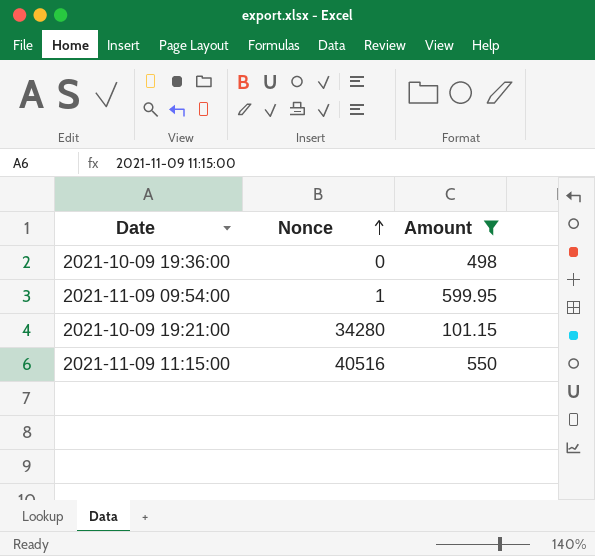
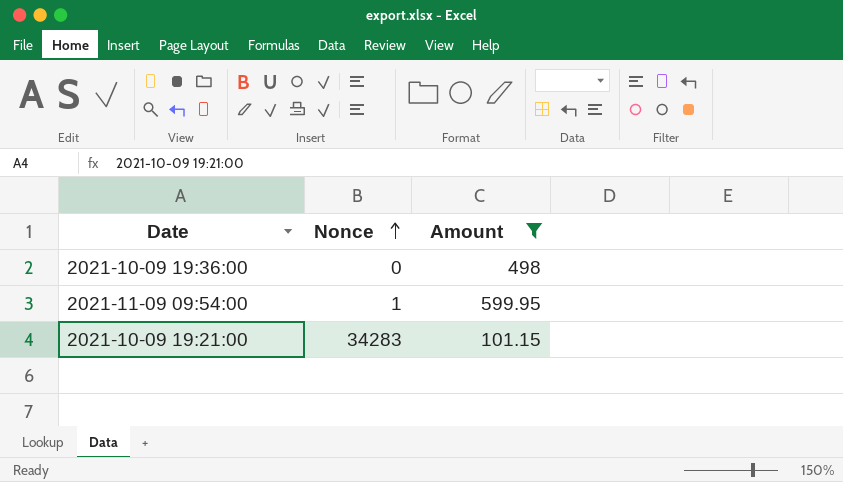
row 2021-11-09 11:15:00: 40516 | 550 -> none
2021-10-09 19:21:00 | Nonce: 34280 -> 34283

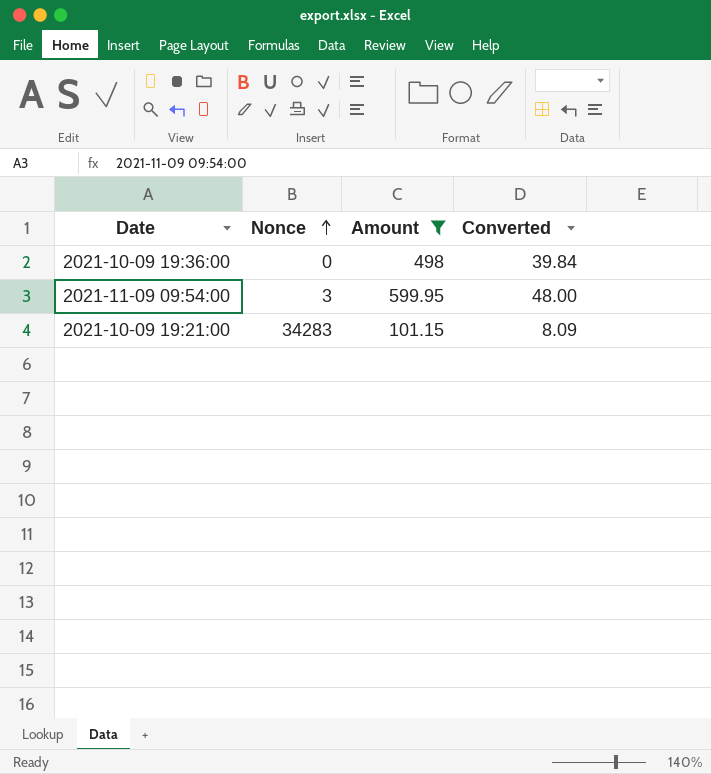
column Converted | formula: none -> [Amount] * 0.08
2021-11-09 09:54:00 | Nonce: 1 -> 3

